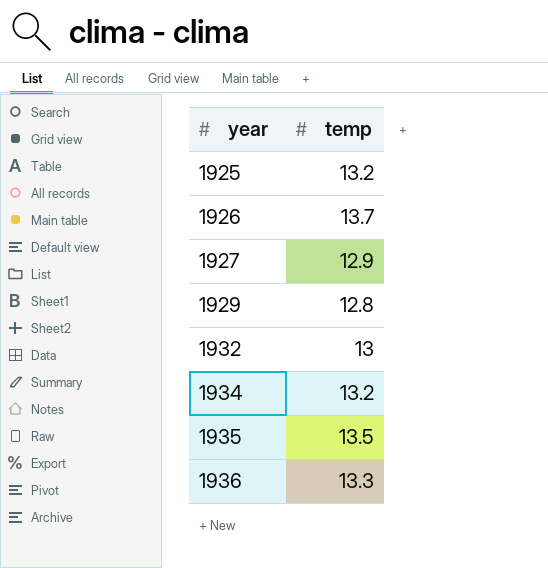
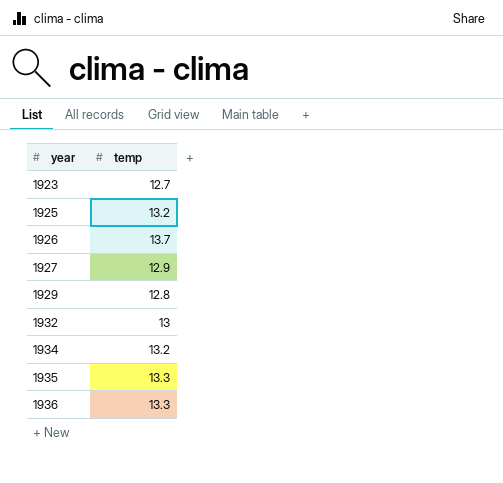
row 1923: none -> 12.7
1935 | temp: 13.5 -> 13.3

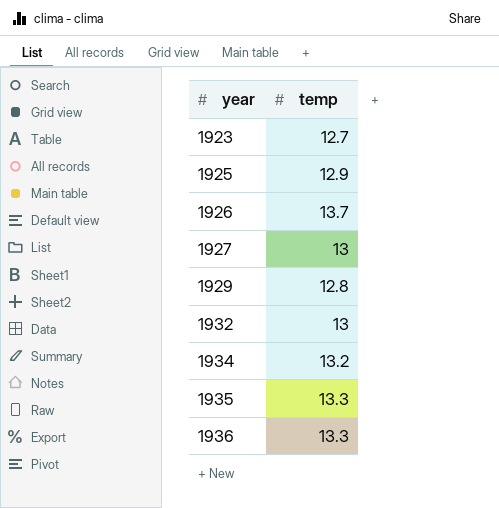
1925 | temp: 13.2 -> 12.9
1927 | temp: 12.9 -> 13

